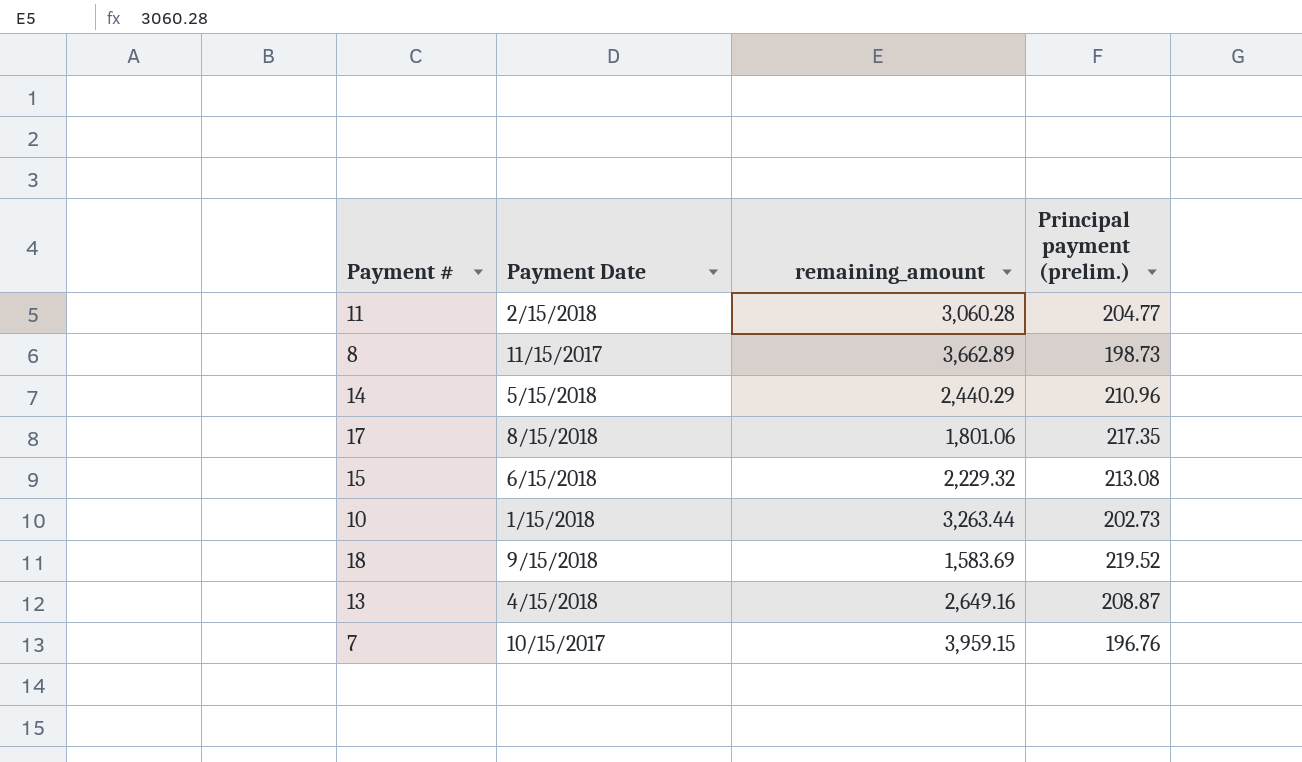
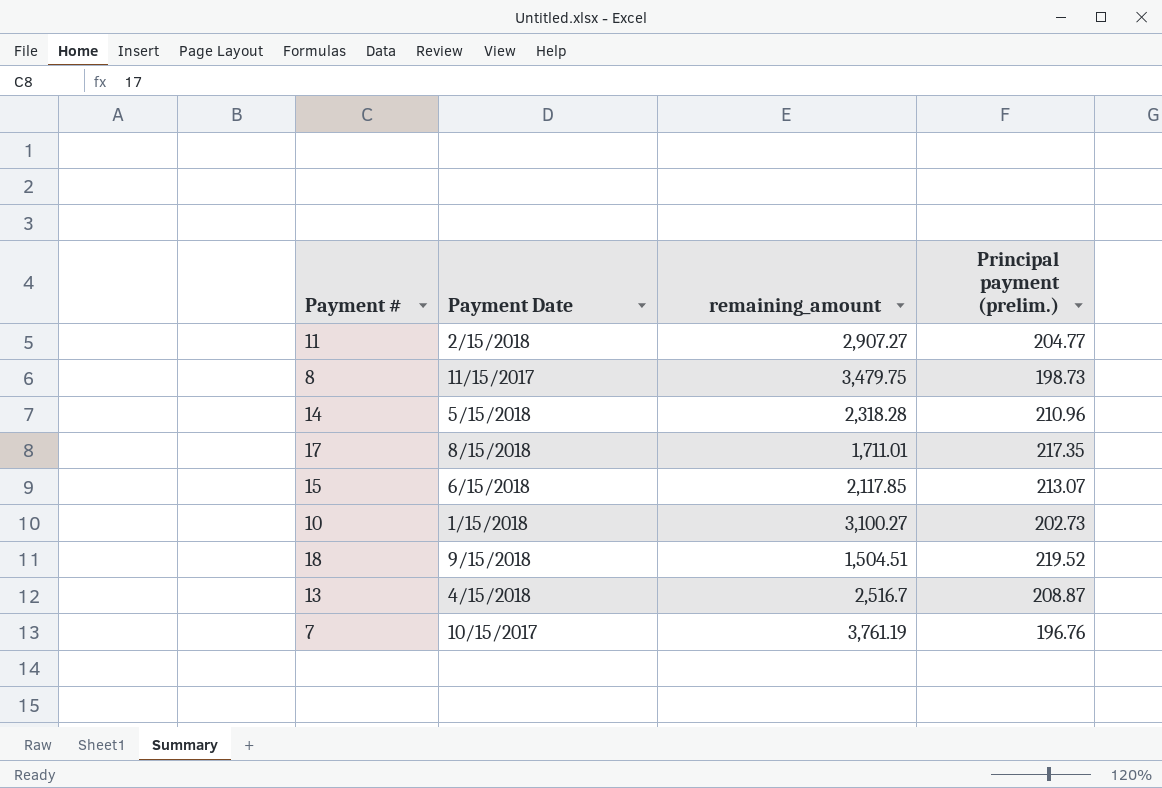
11 | remaining_amount: 3,060.28 -> 2,907.27
8 | remaining_amount: 3,662.89 -> 3,479.75
14 | remaining_amount: 2,440.29 -> 2,318.28
17 | remaining_amount: 1,801.06 -> 1,711.01
15 | remaining_amount: 2,229.32 -> 2,117.85
15 | Principal payment (prelim.): 213.08 -> 213.07
10 | remaining_amount: 3,263.44 -> 3,100.27
18 | remaining_amount: 1,583.69 -> 1,504.51
13 | remaining_amount: 2,649.16 -> 2,516.7
7 | remaining_amount: 3,959.15 -> 3,761.19

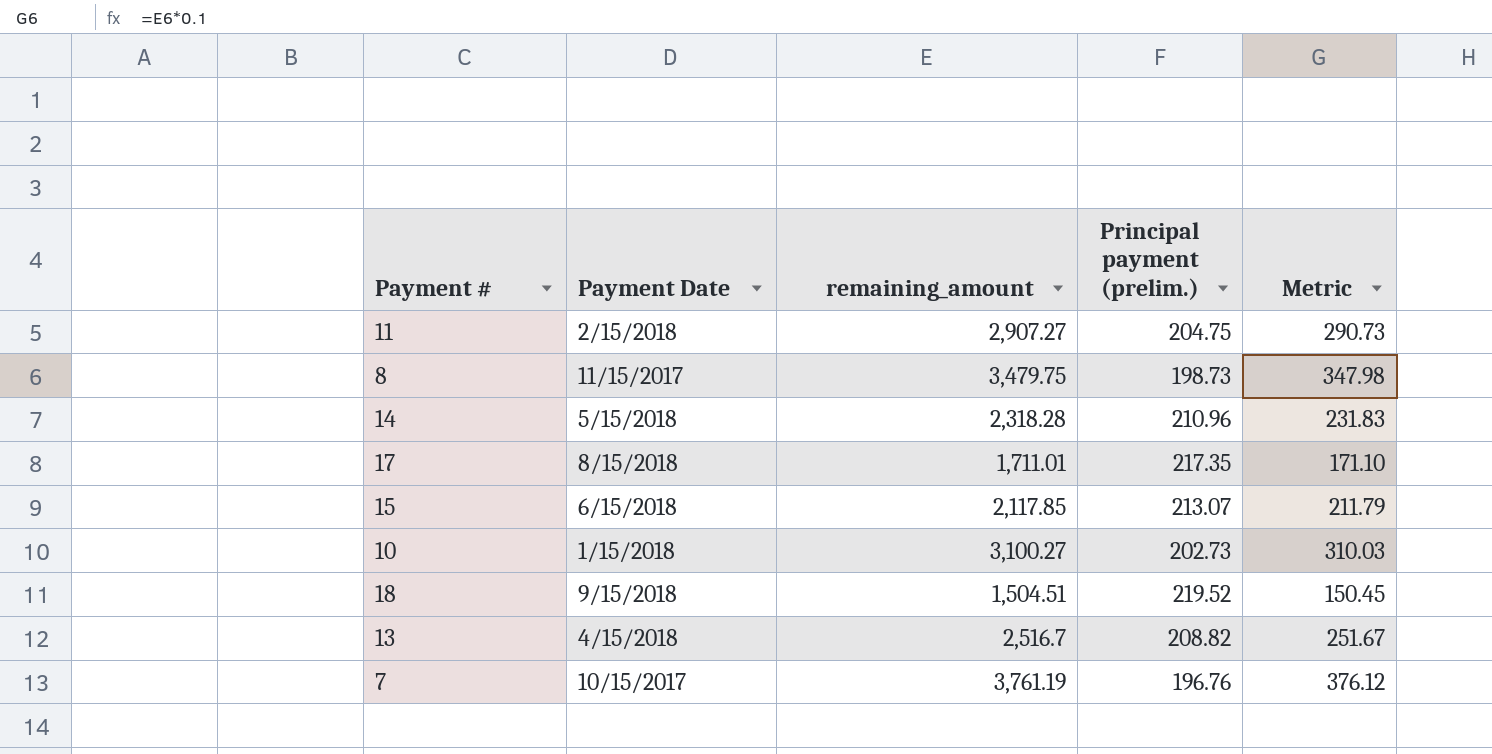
column Metric | formula: none -> [remaining_amount] * 0.1
11 | Principal payment (prelim.): 204.77 -> 204.75
13 | Principal payment (prelim.): 208.87 -> 208.82

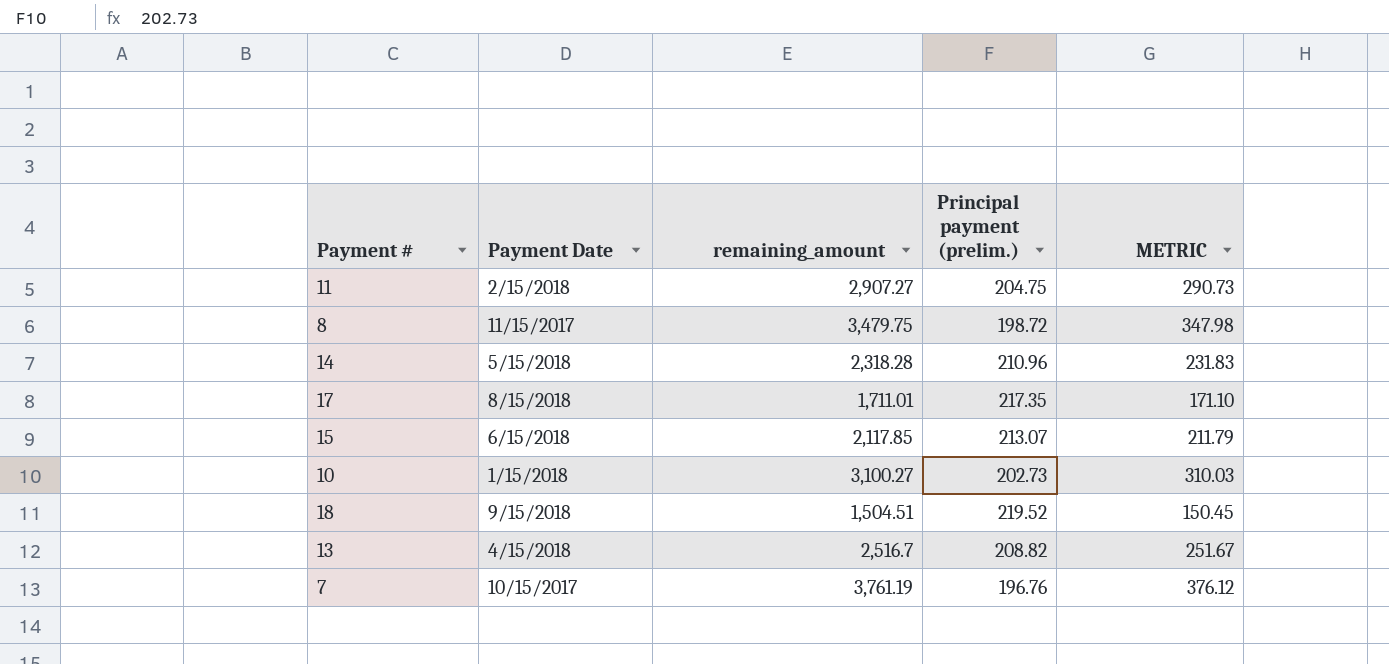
column name: Metric -> METRIC
8 | Principal payment (prelim.): 198.73 -> 198.72

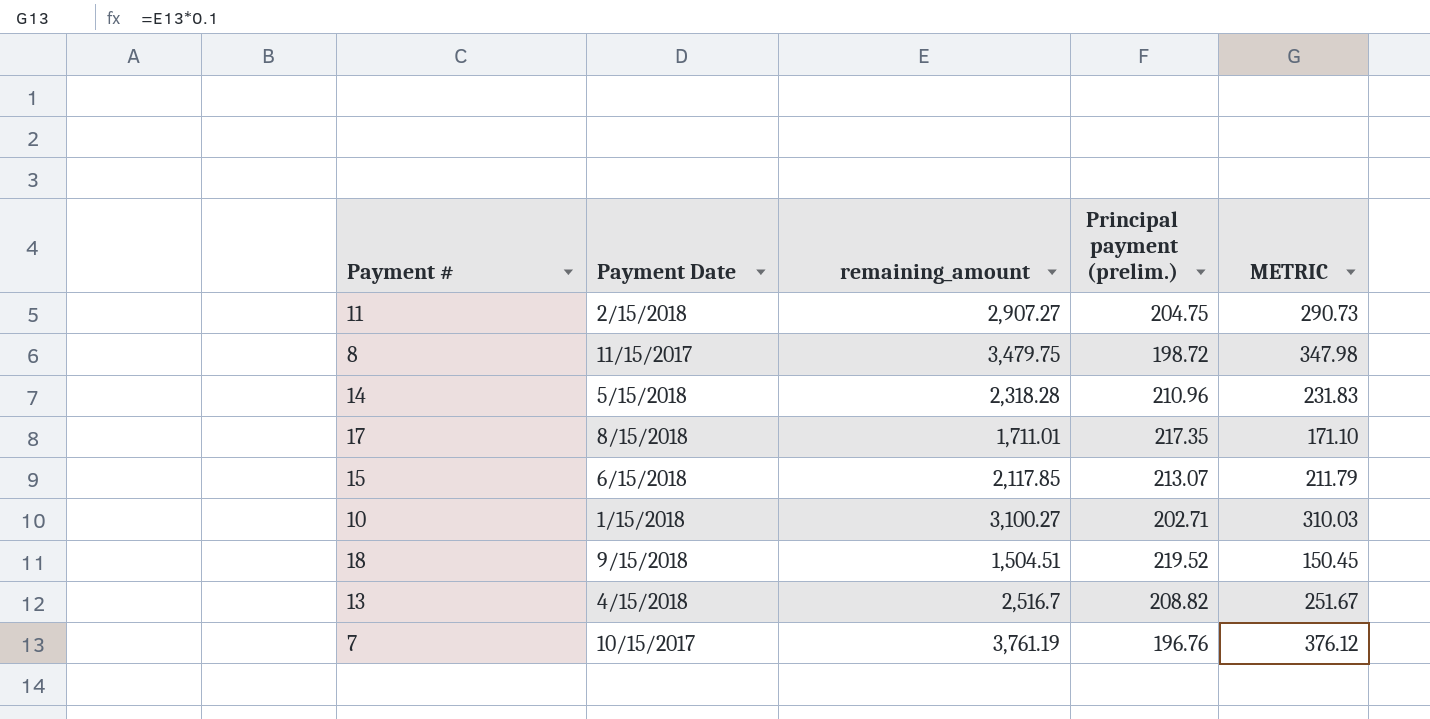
10 | Principal payment (prelim.): 202.73 -> 202.71

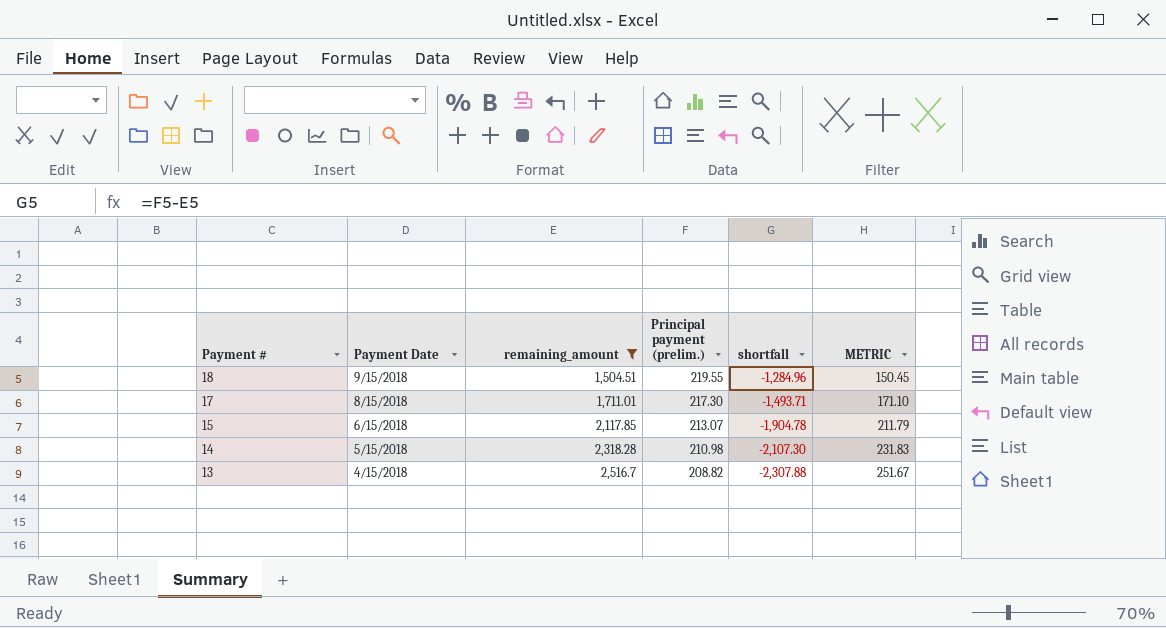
filter: none -> remaining_amount <= 2,516.7
row order: none -> Payment # descending
column shortfall | formula: none -> [Principal payment (prelim.)] - [remaining_amount]
18 | Principal payment (prelim.): 219.52 -> 219.55
17 | Principal payment (prelim.): 217.35 -> 217.30
14 | Principal payment (prelim.): 210.96 -> 210.98

